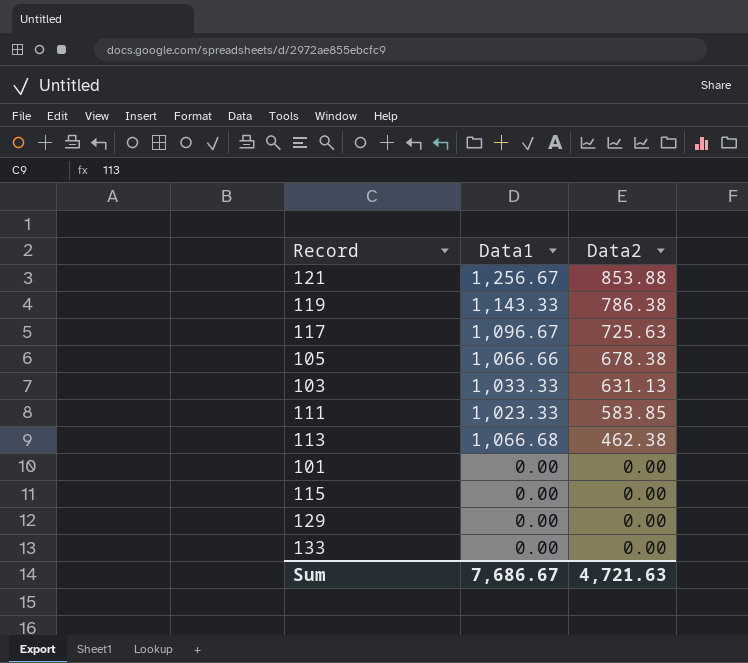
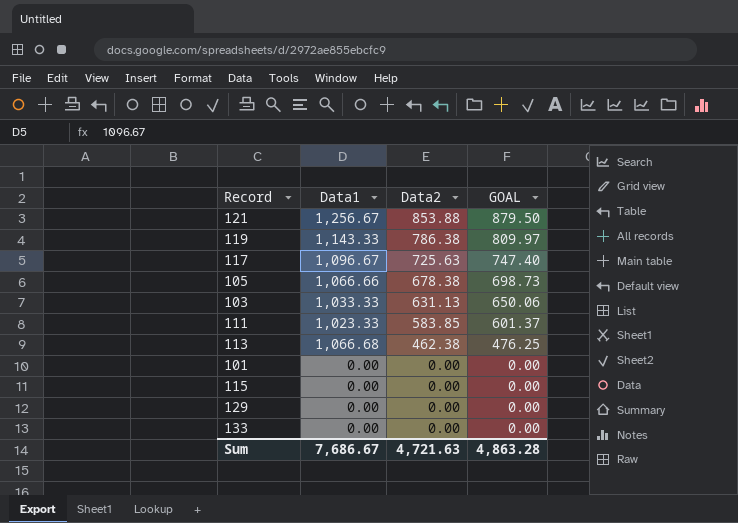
column GOAL | formula: none -> [Data2] * 1.03

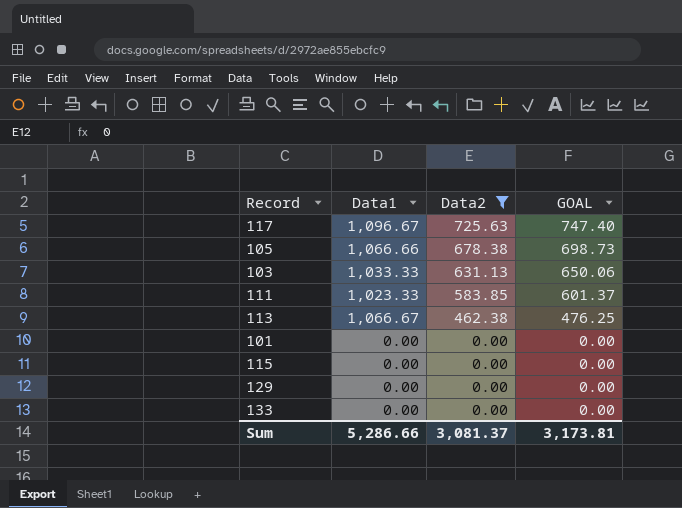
filter: none -> Data2 <= 725.63
113 | Data1: 1,066.68 -> 1,066.67
Sum | Data1: 7,686.67 -> 5,286.66
Sum | Data2: 4,721.63 -> 3,081.37
Sum | GOAL: 4,863.28 -> 3,173.81

